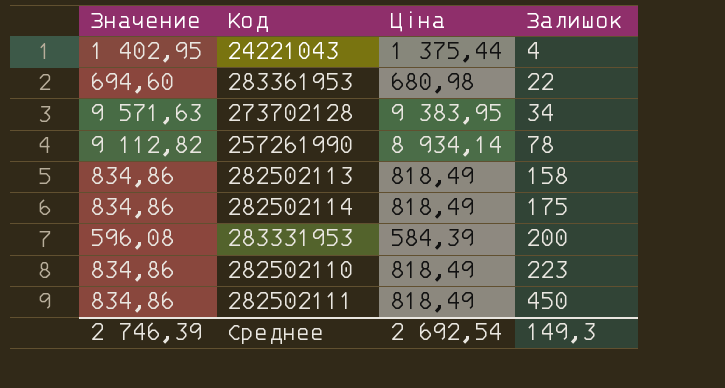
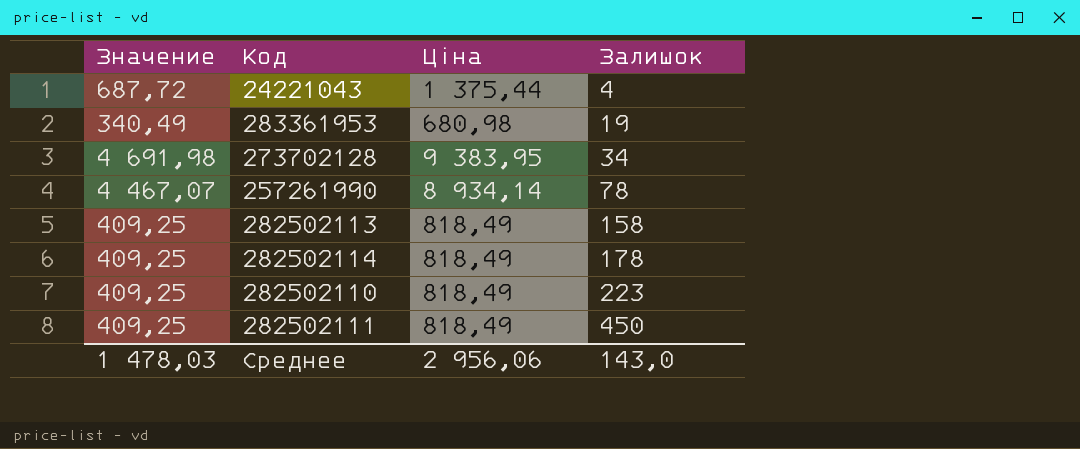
column Значение | formula: [Ціна] * 1,02 -> [Ціна] * 0,5
row 283331953: 596,08 | 584,39 | 200 -> none
283361953 | Залишок: 22 -> 19
282502114 | Залишок: 175 -> 178
Среднее | Значение: 2 746,39 -> 1 478,03
Среднее | Ціна: 2 692,54 -> 2 956,06
Среднее | Залишок: 149,3 -> 143,0

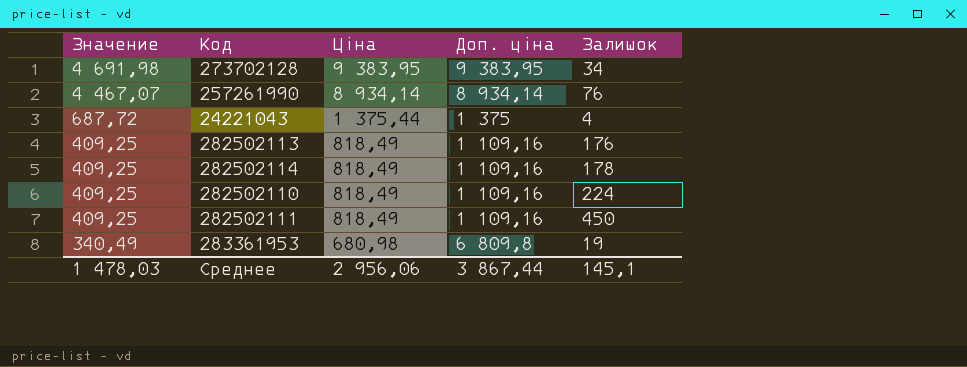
row order: Залишок ascending -> Значение descending
column Доп. ціна | position: none -> 4
257261990 | Залишок: 78 -> 76
282502113 | Залишок: 158 -> 176
282502110 | Залишок: 223 -> 224
Среднее | Залишок: 143,0 -> 145,1

